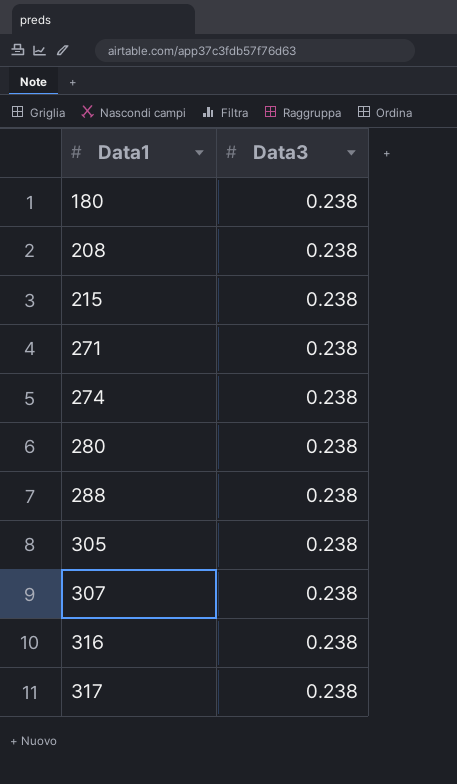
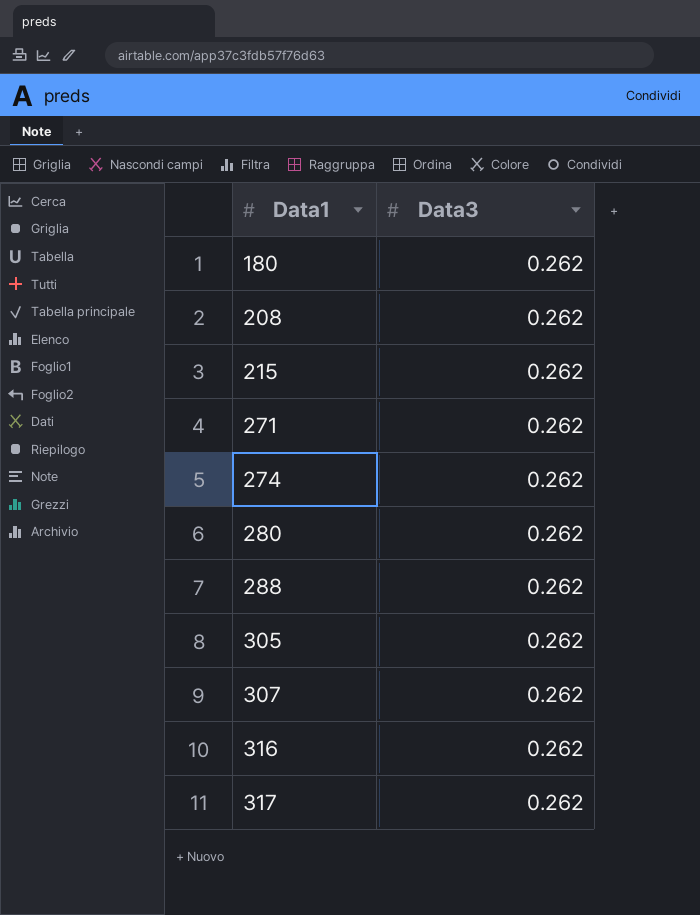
180 | Data3: 0.238 -> 0.262
208 | Data3: 0.238 -> 0.262
215 | Data3: 0.238 -> 0.262
271 | Data3: 0.238 -> 0.262
274 | Data3: 0.238 -> 0.262
280 | Data3: 0.238 -> 0.262
288 | Data3: 0.238 -> 0.262
305 | Data3: 0.238 -> 0.262
307 | Data3: 0.238 -> 0.262
316 | Data3: 0.238 -> 0.262
317 | Data3: 0.238 -> 0.262

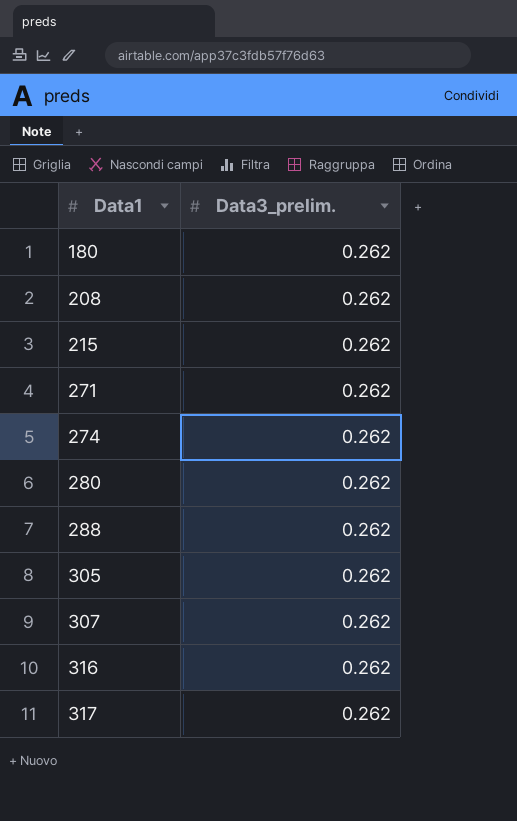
column name: Data3 -> Data3_prelim.

